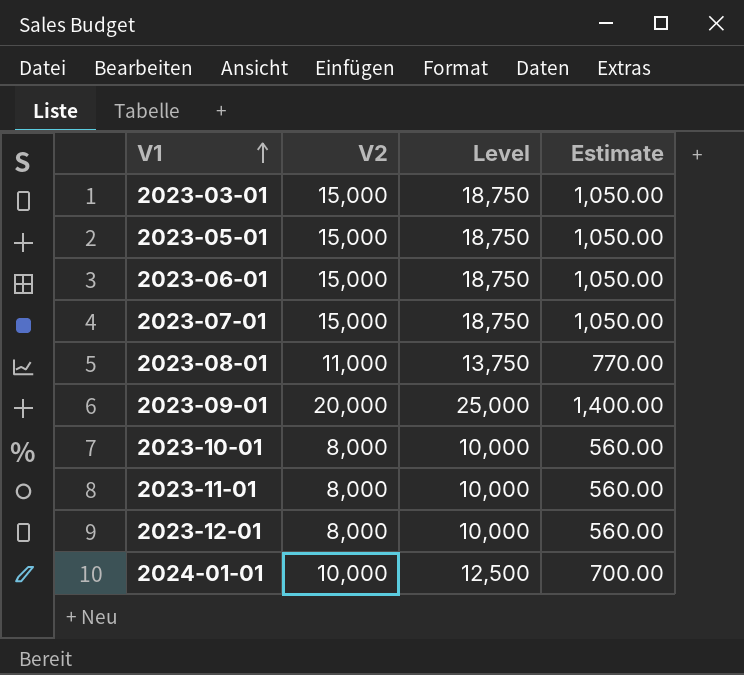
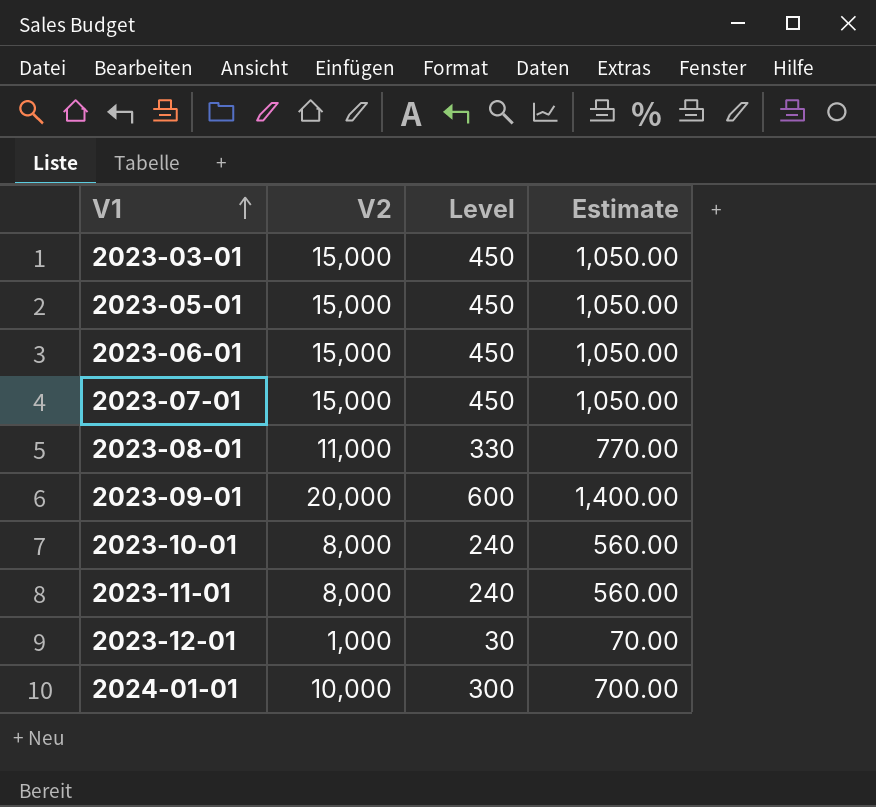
column Level | formula: [V2] * 1.25 -> [V2] * 0.03
2023-12-01 | V2: 8,000 -> 1,000
2023-12-01 | Estimate: 560.00 -> 70.00

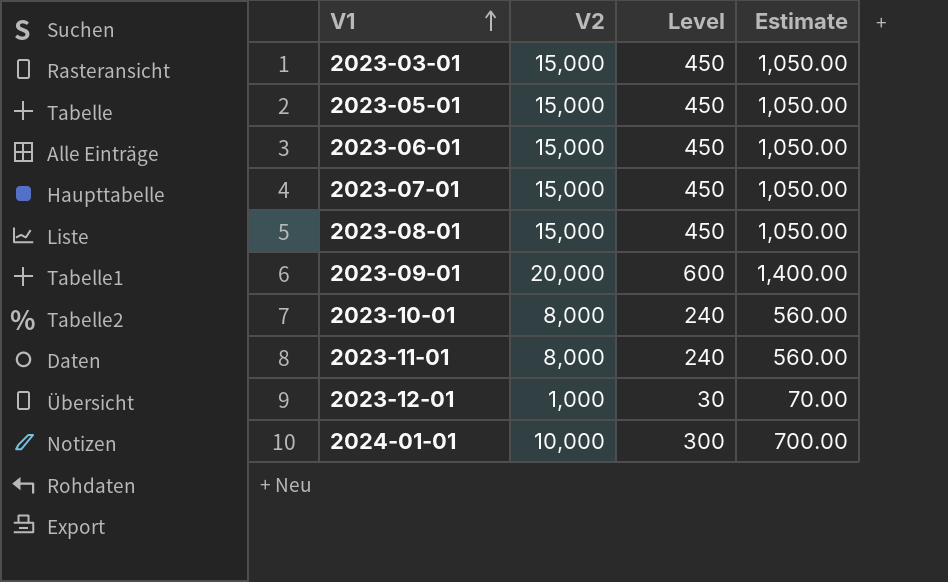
2023-08-01 | V2: 11,000 -> 15,000
2023-08-01 | Level: 330 -> 450
2023-08-01 | Estimate: 770.00 -> 1,050.00

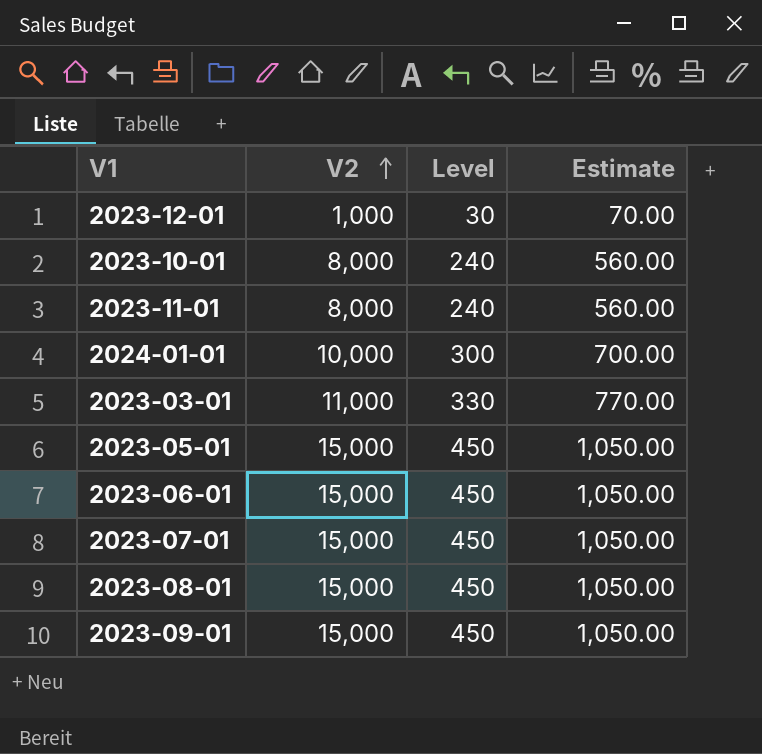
row order: V1 ascending -> V2 ascending
2023-03-01 | V2: 15,000 -> 11,000
2023-03-01 | Level: 450 -> 330
2023-03-01 | Estimate: 1,050.00 -> 770.00
2023-09-01 | V2: 20,000 -> 15,000
2023-09-01 | Level: 600 -> 450
2023-09-01 | Estimate: 1,400.00 -> 1,050.00

